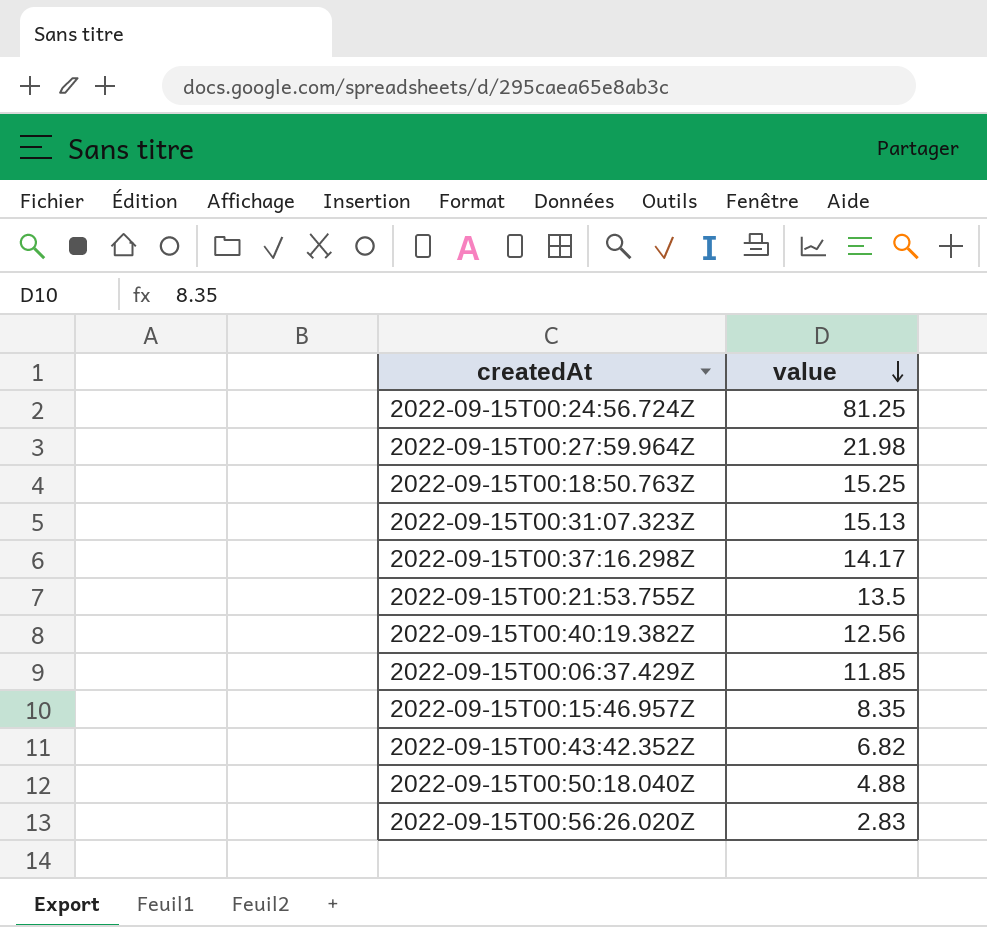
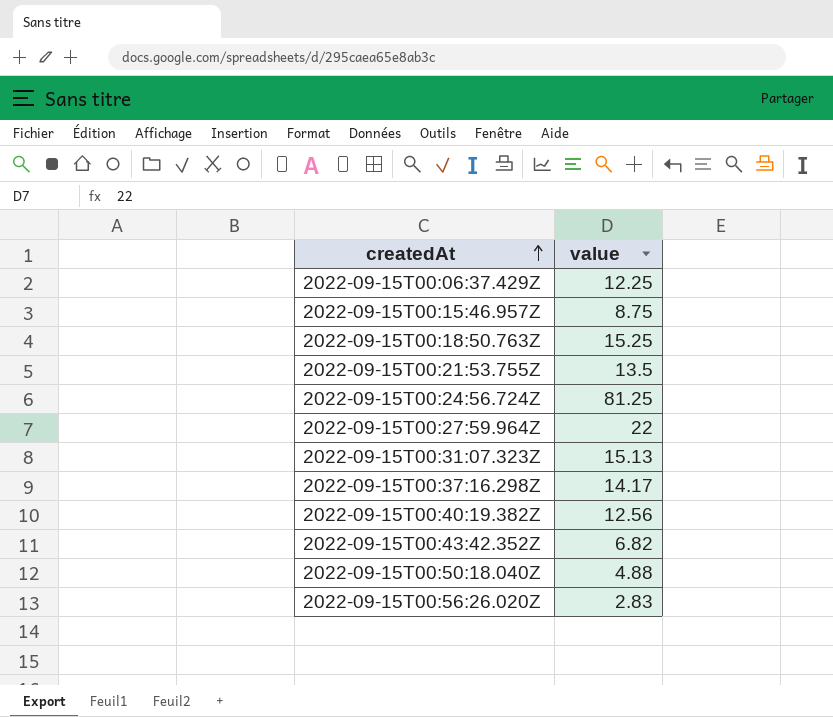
row order: value descending -> createdAt ascending
2022-09-15T00:06:37.429Z | value: 11.85 -> 12.25
2022-09-15T00:15:46.957Z | value: 8.35 -> 8.75
2022-09-15T00:27:59.964Z | value: 21.98 -> 22

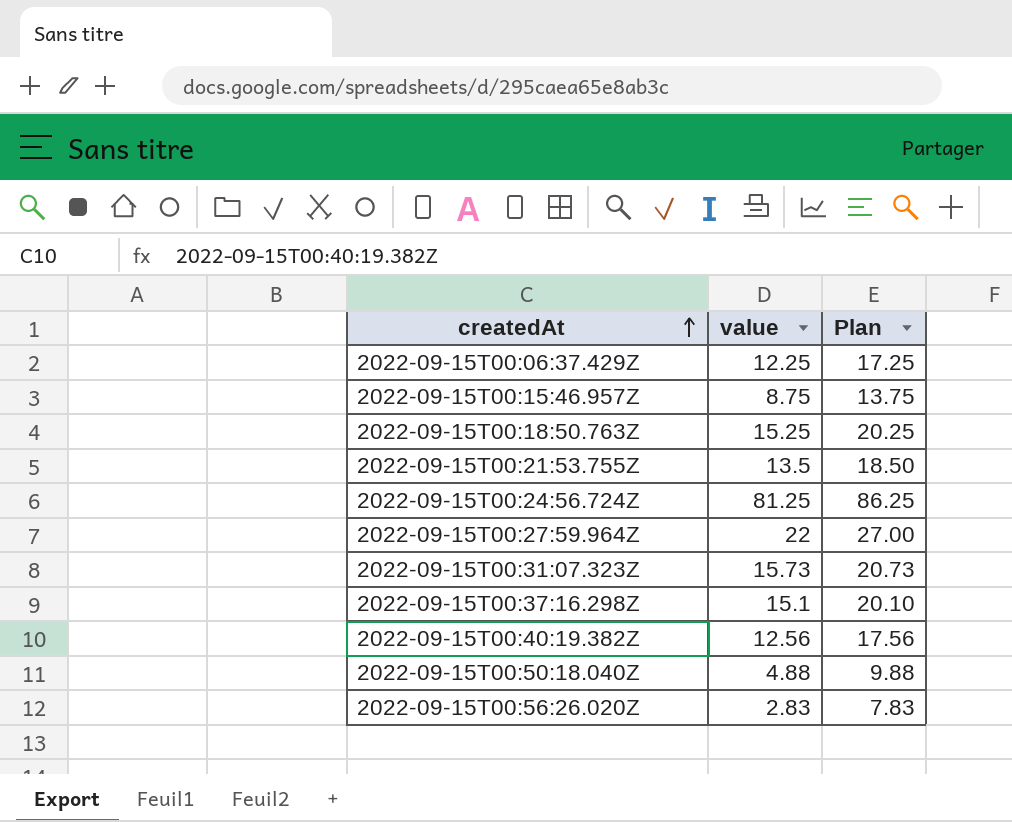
column Plan | formula: none -> [value] + 5
row 2022-09-15T00:43:42.352Z: 6.82 -> none
2022-09-15T00:31:07.323Z | value: 15.13 -> 15.73
2022-09-15T00:37:16.298Z | value: 14.17 -> 15.1

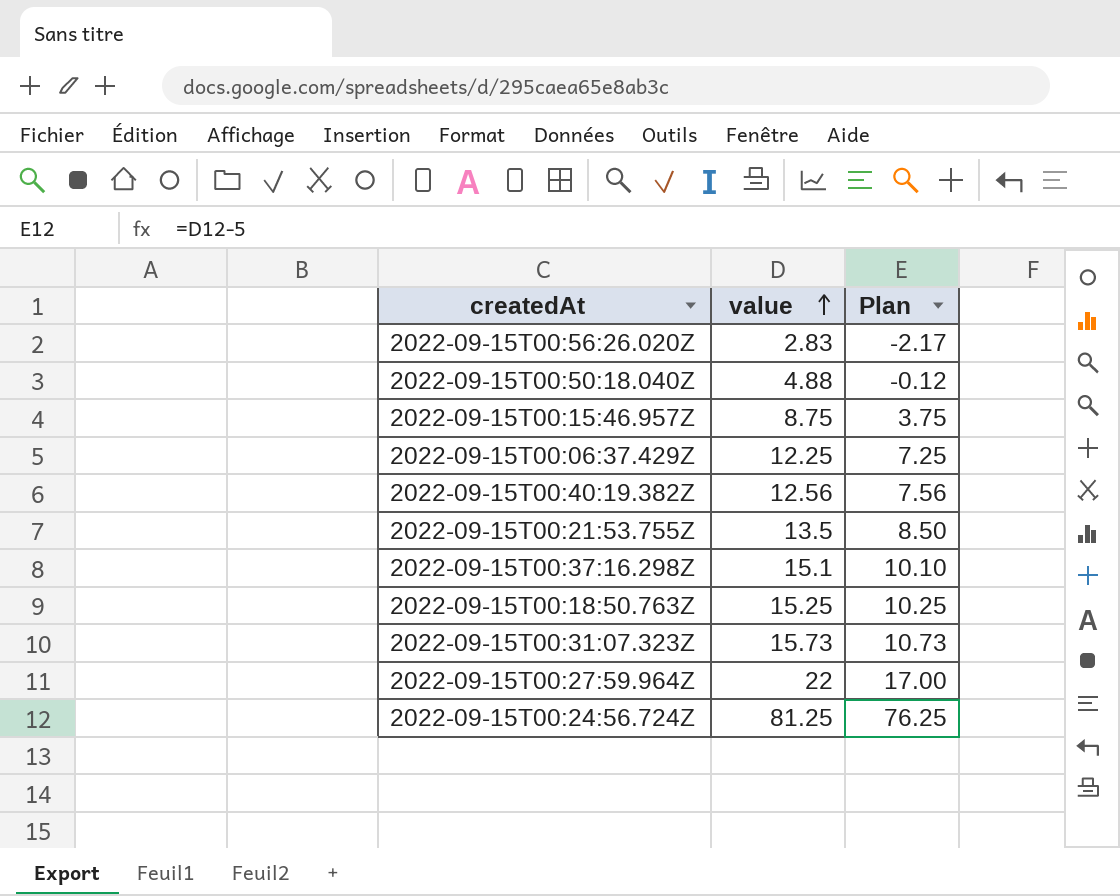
row order: createdAt ascending -> value ascending
column Plan | formula: [value] + 5 -> [value] - 5

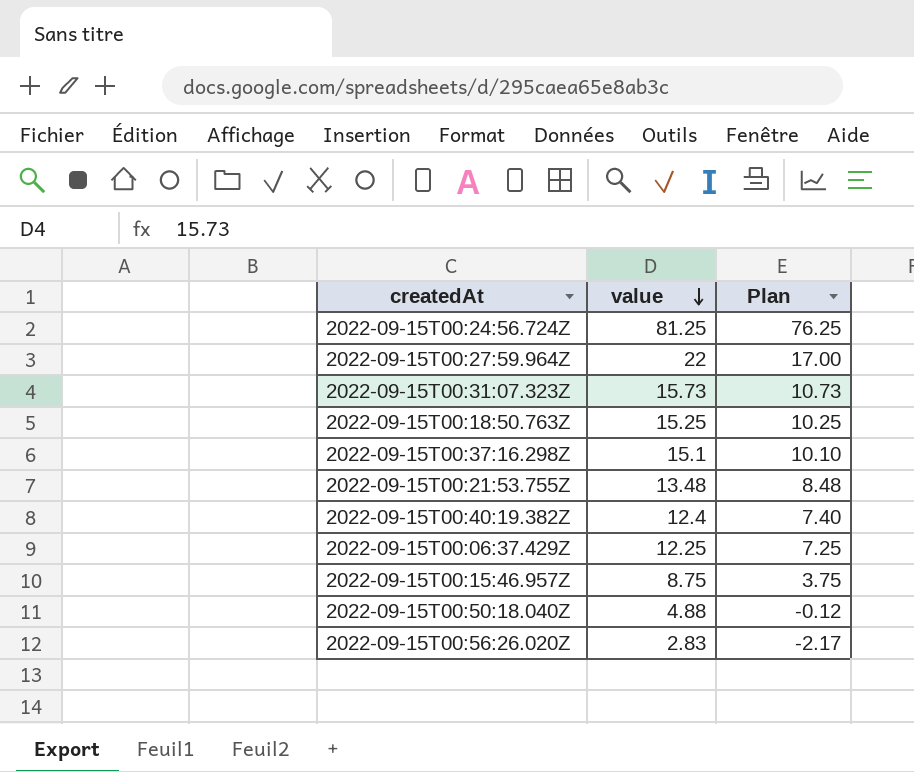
row order: value ascending -> value descending
2022-09-15T00:21:53.755Z | value: 13.5 -> 13.48
2022-09-15T00:21:53.755Z | Plan: 8.50 -> 8.48
2022-09-15T00:40:19.382Z | value: 12.56 -> 12.4
2022-09-15T00:40:19.382Z | Plan: 7.56 -> 7.40

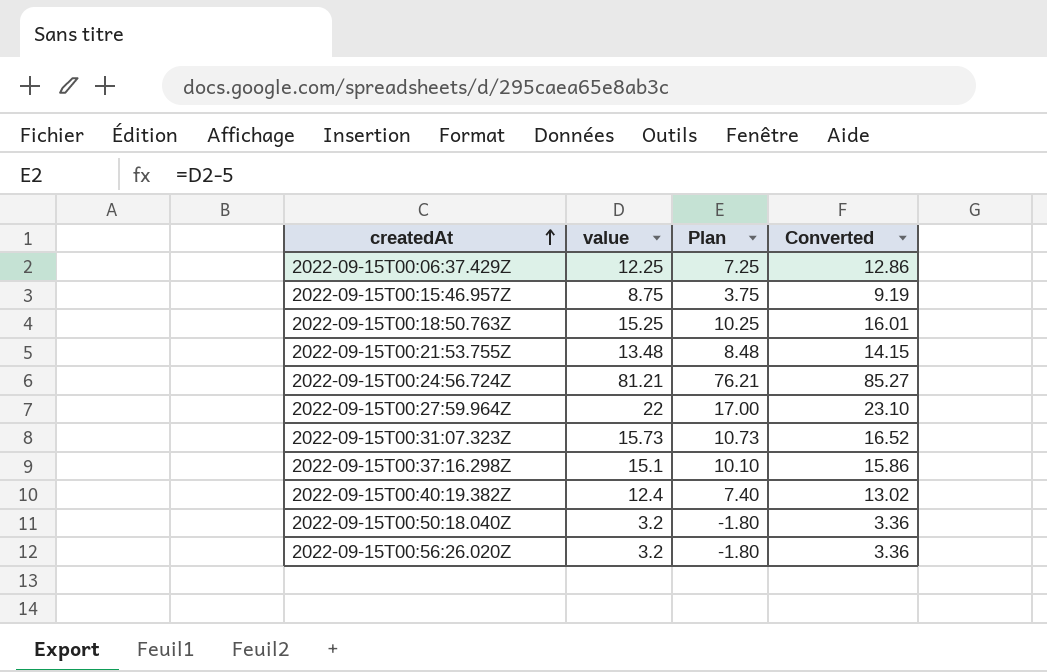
row order: value descending -> createdAt ascending
column Converted | formula: none -> [value] * 1.05
2022-09-15T00:24:56.724Z | value: 81.25 -> 81.21
2022-09-15T00:24:56.724Z | Plan: 76.25 -> 76.21
2022-09-15T00:50:18.040Z | value: 4.88 -> 3.2
2022-09-15T00:50:18.040Z | Plan: -0.12 -> -1.80
2022-09-15T00:56:26.020Z | value: 2.83 -> 3.2
2022-09-15T00:56:26.020Z | Plan: -2.17 -> -1.80

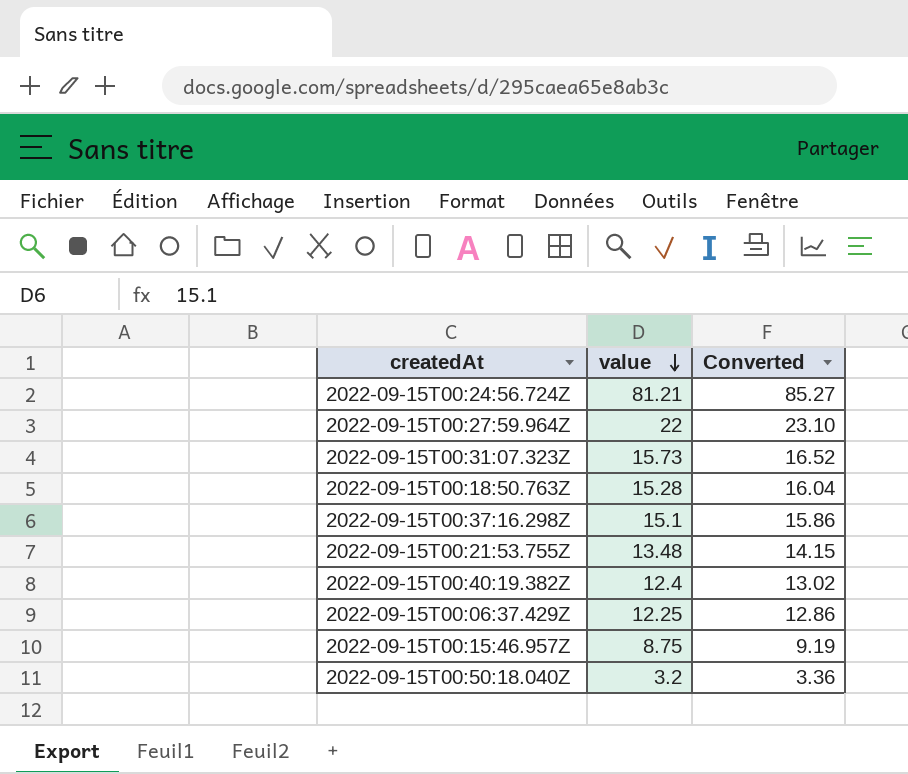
row order: createdAt ascending -> value descending
column Plan | formula: [value] - 5 -> none
row 2022-09-15T00:56:26.020Z: 3.2 | -1.80 | 3.36 -> none
2022-09-15T00:18:50.763Z | value: 15.25 -> 15.28
2022-09-15T00:18:50.763Z | Converted: 16.01 -> 16.04

